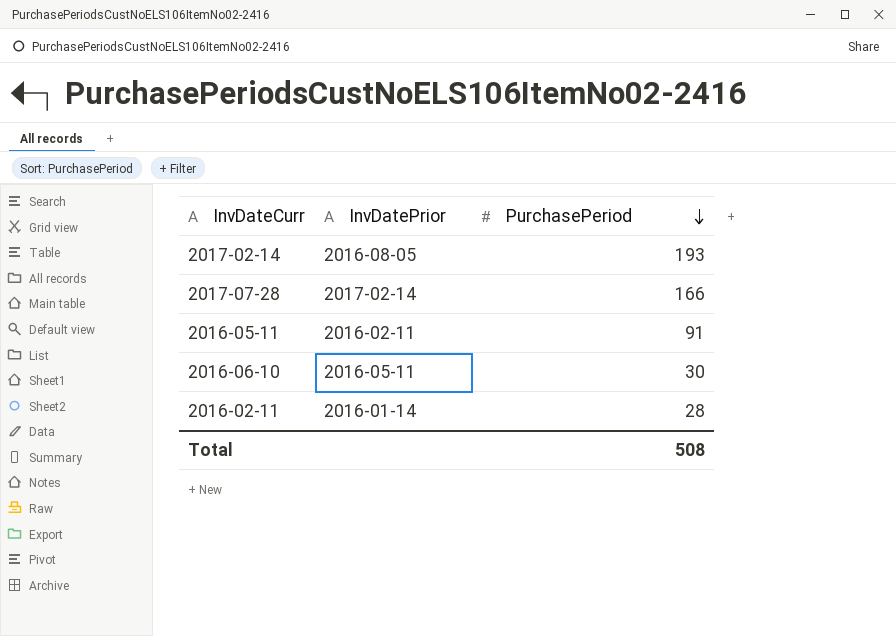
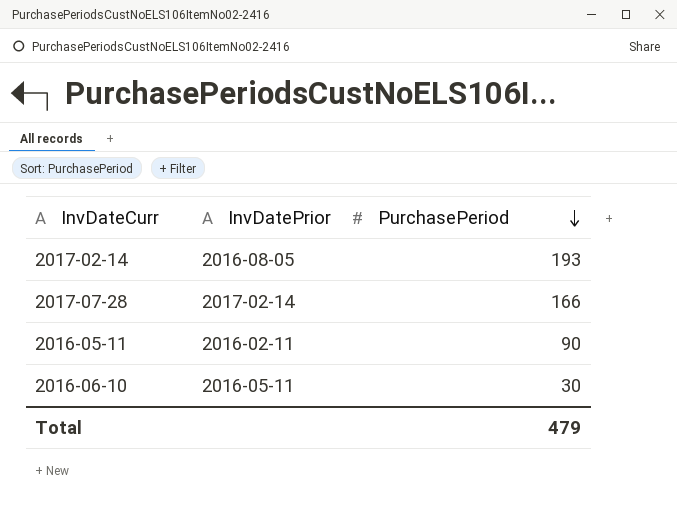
row 2016-02-11: 2016-01-14 | 28 -> none
2016-05-11 | PurchasePeriod: 91 -> 90
Total | PurchasePeriod: 508 -> 479

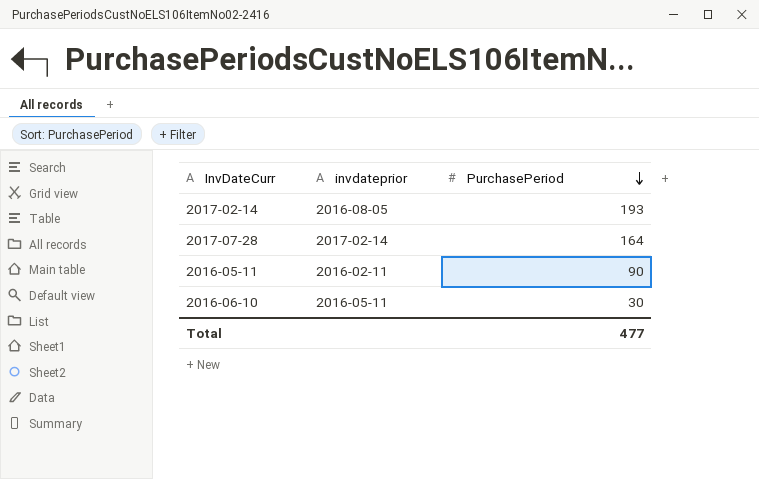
column name: InvDatePrior -> invdateprior
2017-07-28 | PurchasePeriod: 166 -> 164
Total | PurchasePeriod: 479 -> 477

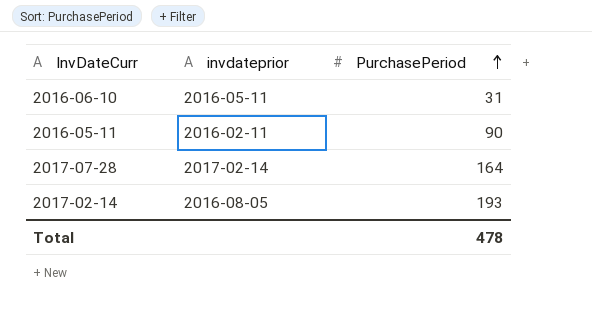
row order: PurchasePeriod descending -> PurchasePeriod ascending
2016-06-10 | PurchasePeriod: 30 -> 31
Total | PurchasePeriod: 477 -> 478

